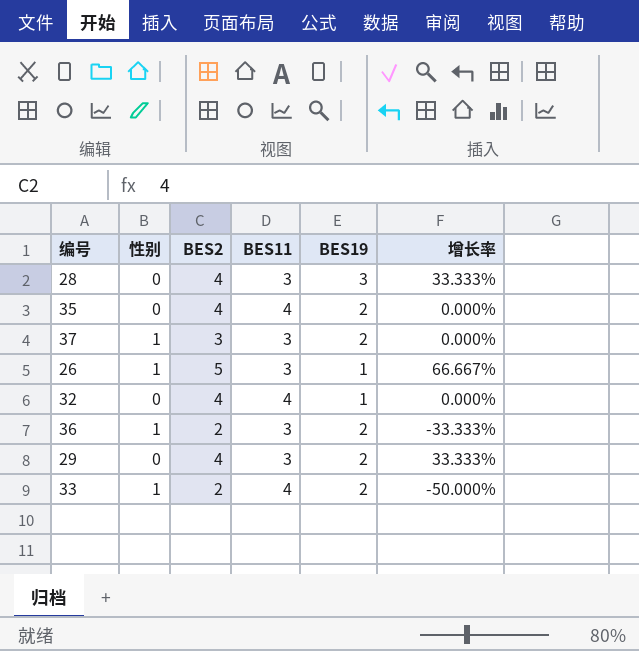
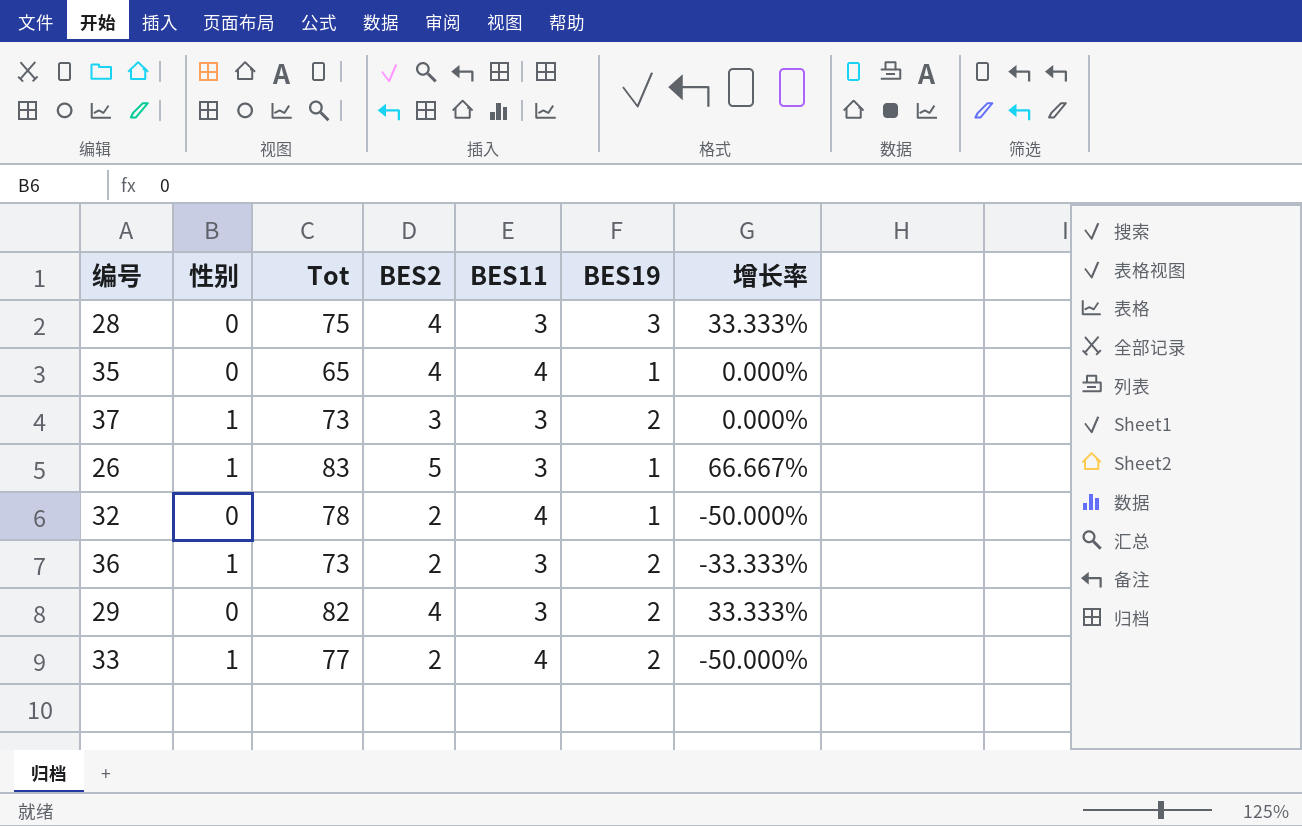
column Tot | position: none -> 3
35 | BES19: 2 -> 1
32 | BES2: 4 -> 2
32 | 增长率: 0.000% -> -50.000%

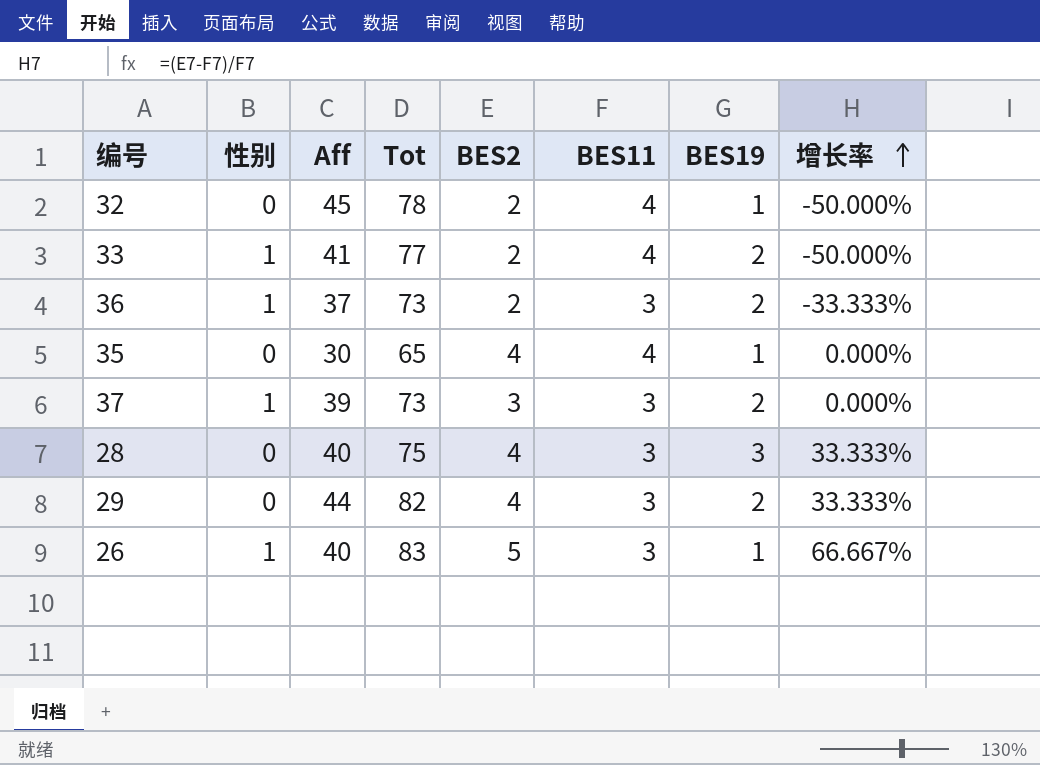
row order: none -> 增长率 ascending
column Aff | position: none -> 3

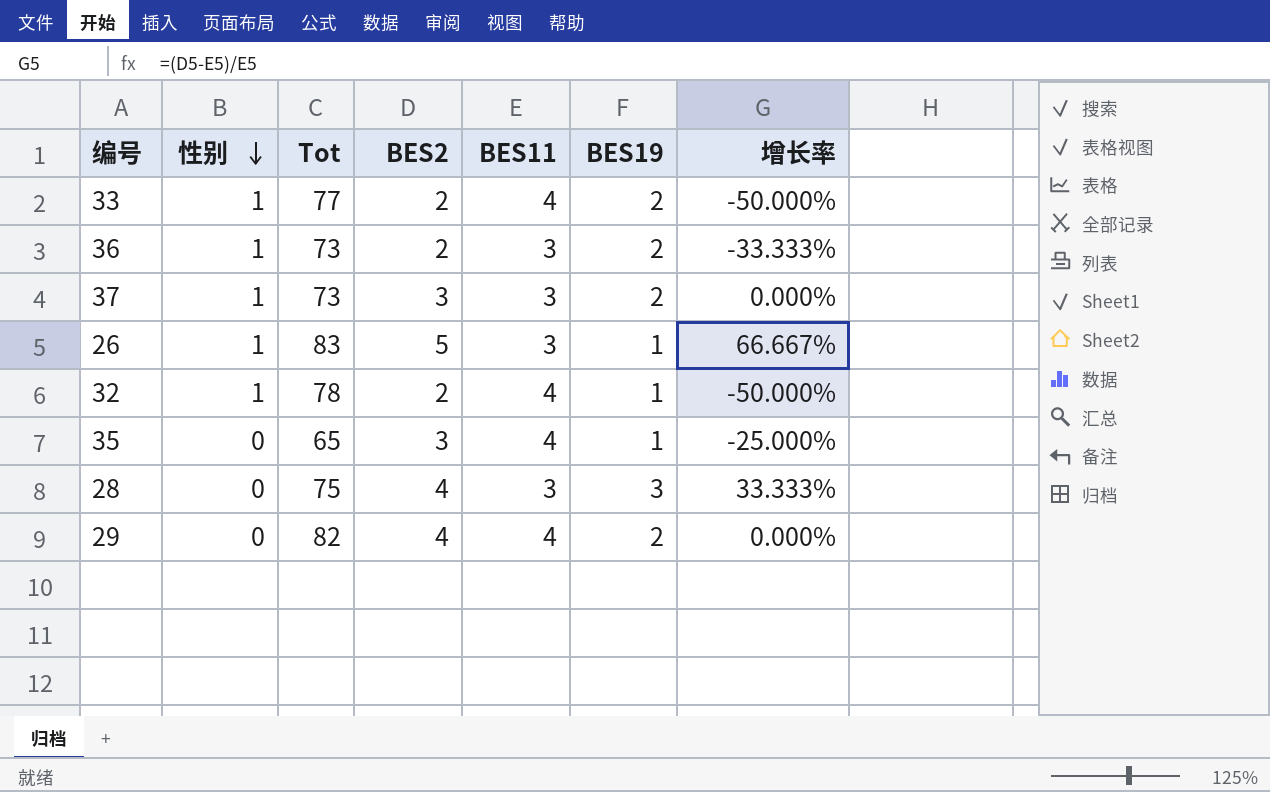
row order: 增长率 ascending -> 性别 descending
column Aff | position: 3 -> none
32 | 性别: 0 -> 1
35 | BES2: 4 -> 3
35 | 增长率: 0.000% -> -25.000%
29 | BES11: 3 -> 4
29 | 增长率: 33.333% -> 0.000%

